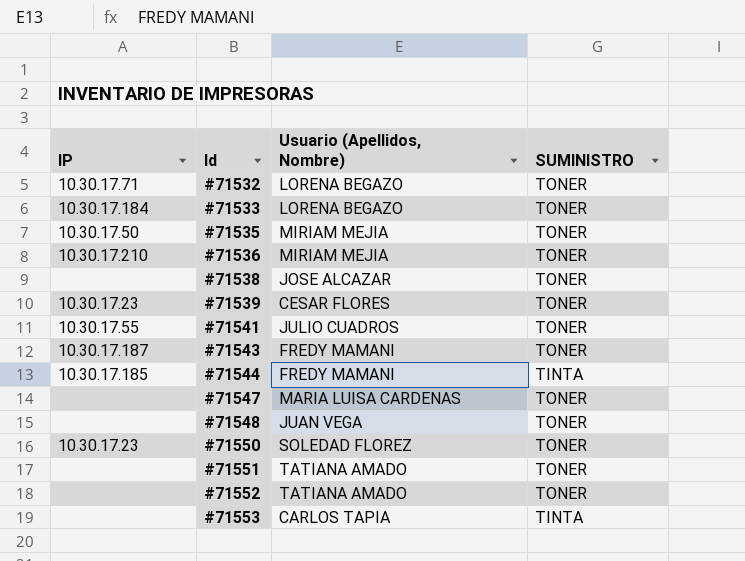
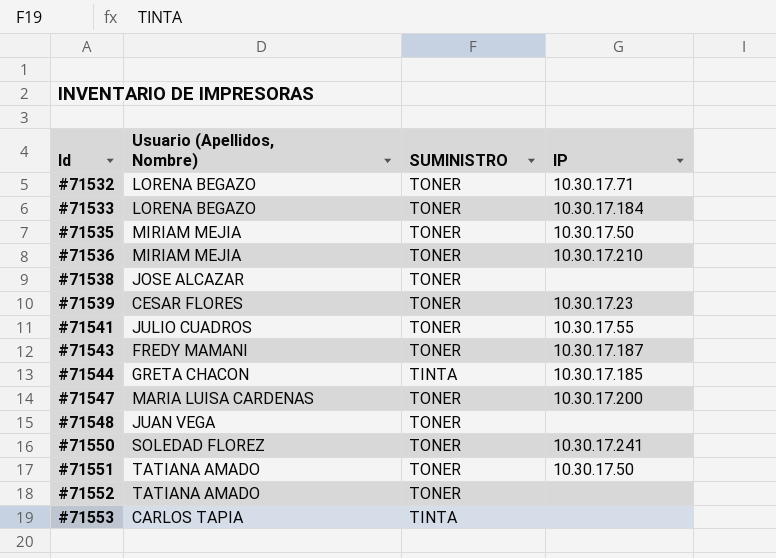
column IP | position: 1 -> 4
#71544 | Usuario (Apellidos, Nombre): FREDY MAMANI -> GRETA CHACON
#71547 | IP: none -> 10.30.17.200
#71550 | IP: 10.30.17.23 -> 10.30.17.241
#71551 | IP: none -> 10.30.17.50

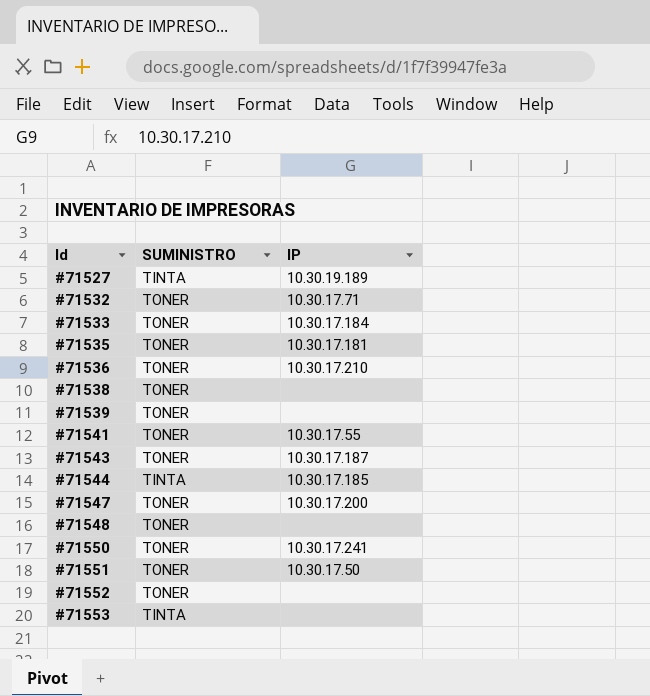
column Usuario (Apellidos, Nombre) | position: 2 -> none
row #71527: none -> TINTA | 10.30.19.189
#71535 | IP: 10.30.17.50 -> 10.30.17.181
#71539 | IP: 10.30.17.23 -> none

